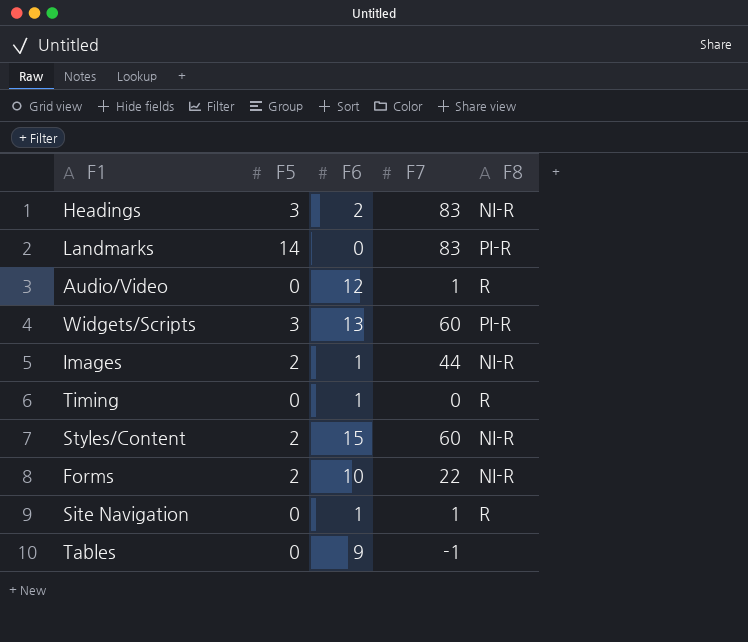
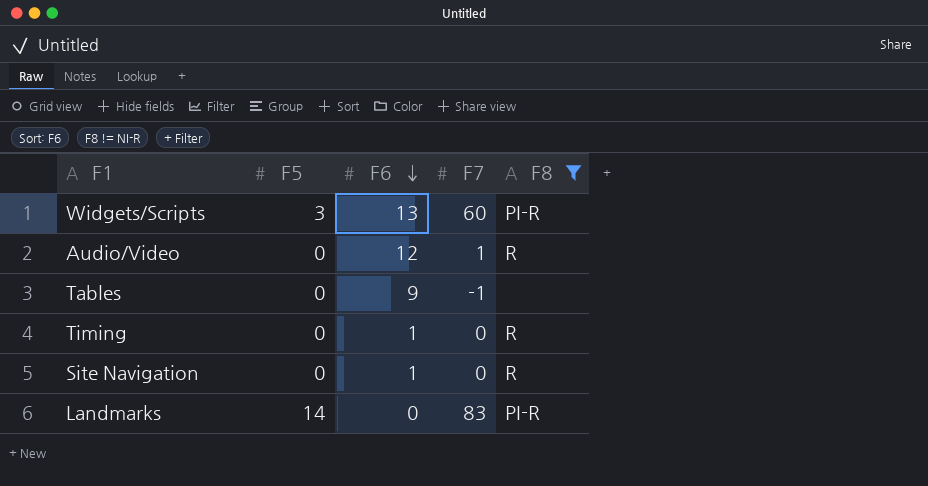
filter: none -> F8 != NI-R
row order: none -> F6 descending
Site Navigation | F7: 1 -> 0

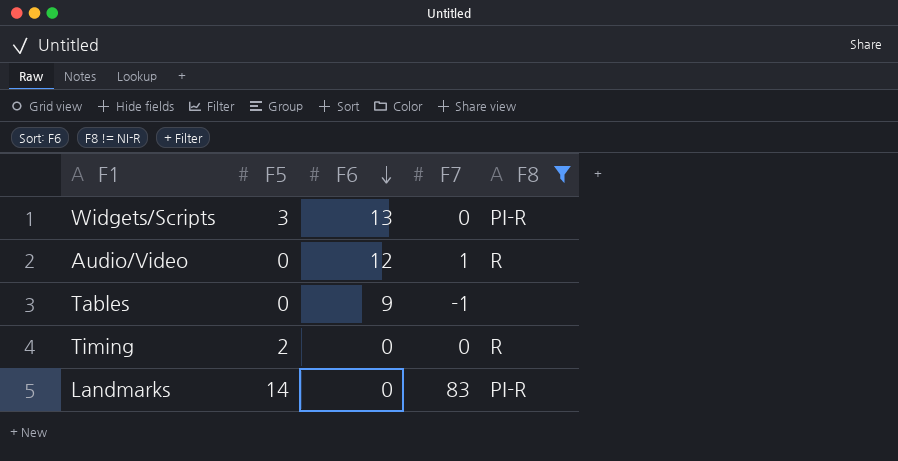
row Site Navigation: 0 | 1 | 0 | R -> none
Widgets/Scripts | F7: 60 -> 0
Timing | F5: 0 -> 2
Timing | F6: 1 -> 0

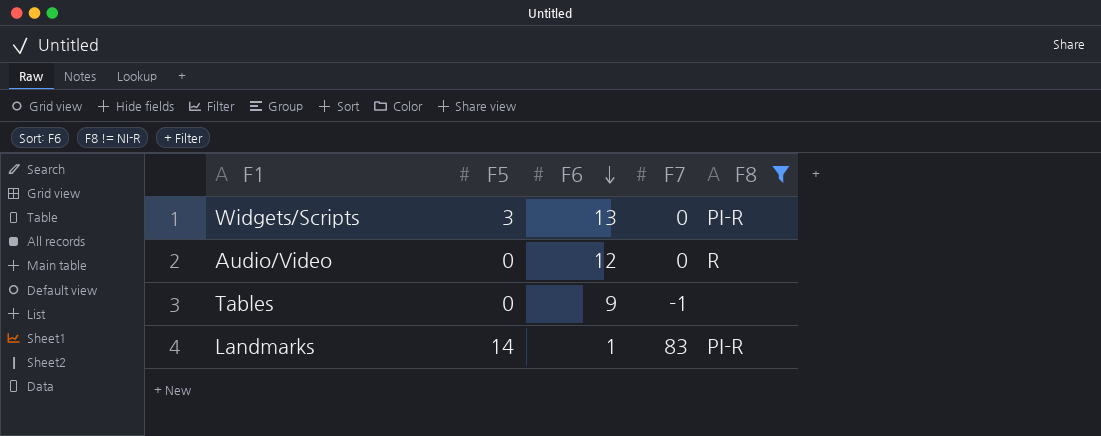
row Timing: 2 | 0 | 0 | R -> none
Audio/Video | F7: 1 -> 0
Landmarks | F6: 0 -> 1

